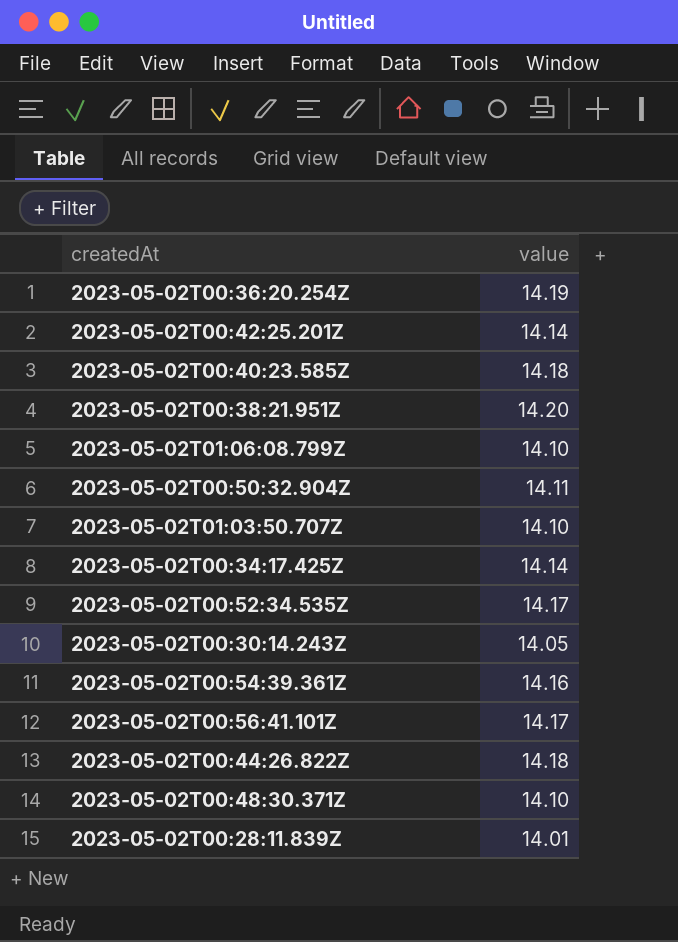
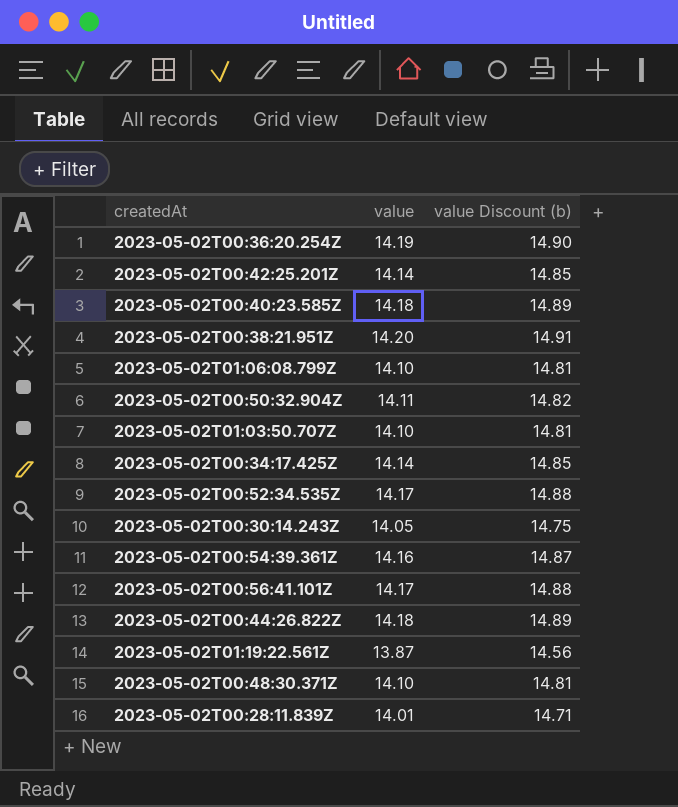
column value Discount (b) | formula: none -> [value] * 1.05
row 2023-05-02T01:19:22.561Z: none -> 13.87 | 14.56

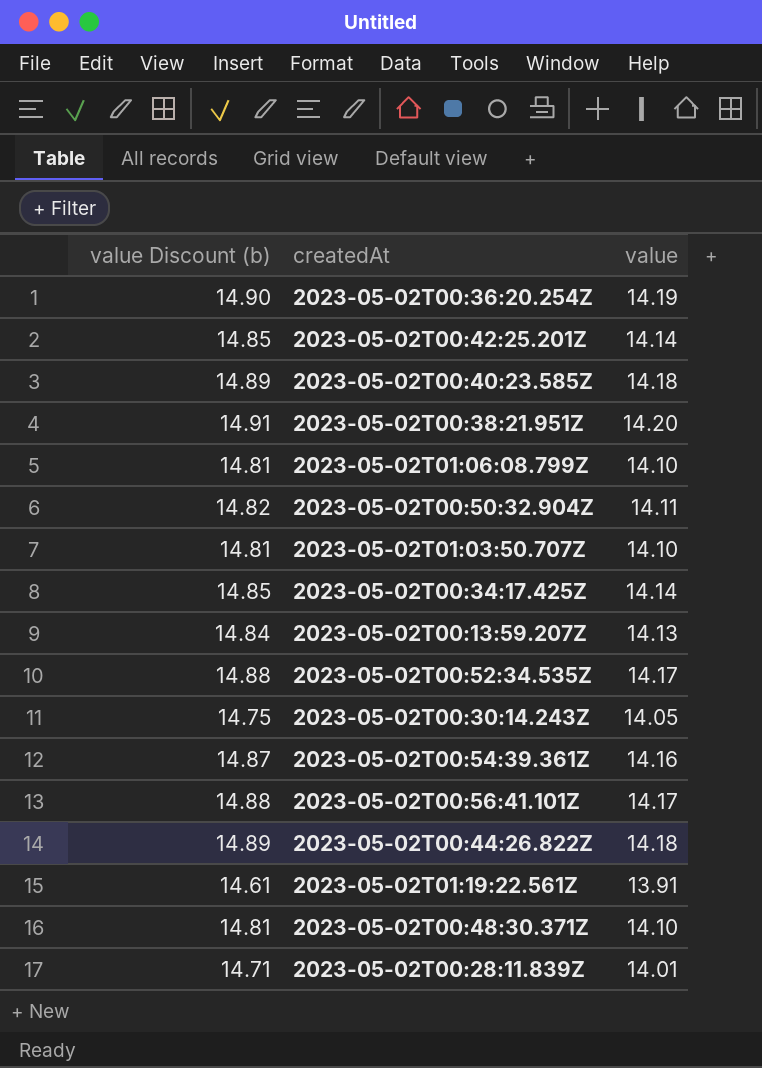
column value Discount (b) | position: 3 -> 1
row 2023-05-02T00:13:59.207Z: none -> 14.84 | 14.13
2023-05-02T01:19:22.561Z | value Discount (b): 14.56 -> 14.61
2023-05-02T01:19:22.561Z | value: 13.87 -> 13.91

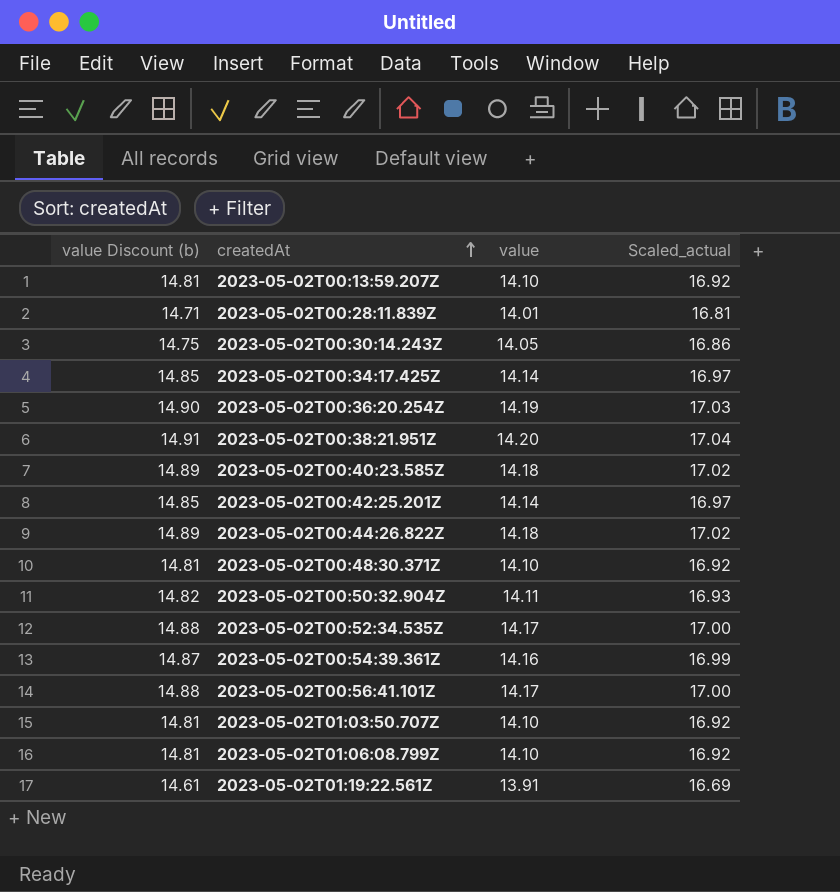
row order: none -> createdAt ascending
column Scaled_actual | formula: none -> [value] * 1.2
2023-05-02T00:13:59.207Z | value Discount (b): 14.84 -> 14.81
2023-05-02T00:13:59.207Z | value: 14.13 -> 14.10

